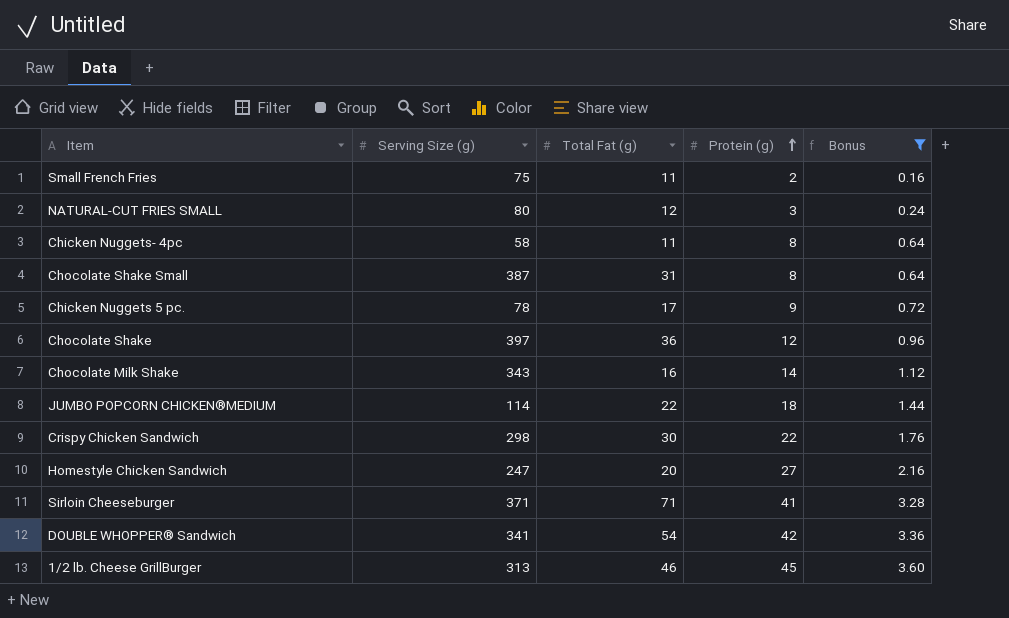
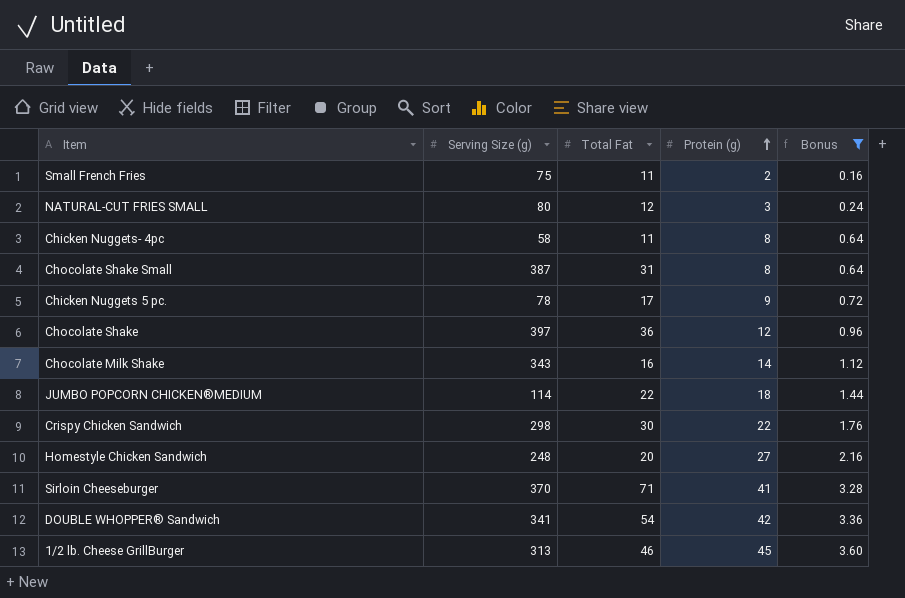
column name: Total Fat (g) -> Total Fat
Homestyle Chicken Sandwich | Serving Size (g): 247 -> 248
Sirloin Cheeseburger | Serving Size (g): 371 -> 370

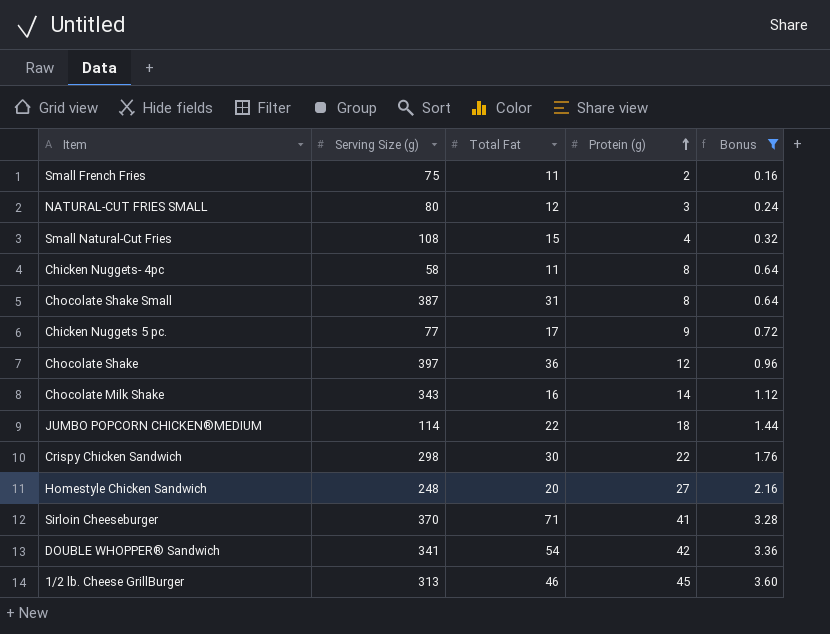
row Small Natural-Cut Fries: none -> 108 | 15 | 4 | 0.32
Chicken Nuggets 5 pc. | Serving Size (g): 78 -> 77

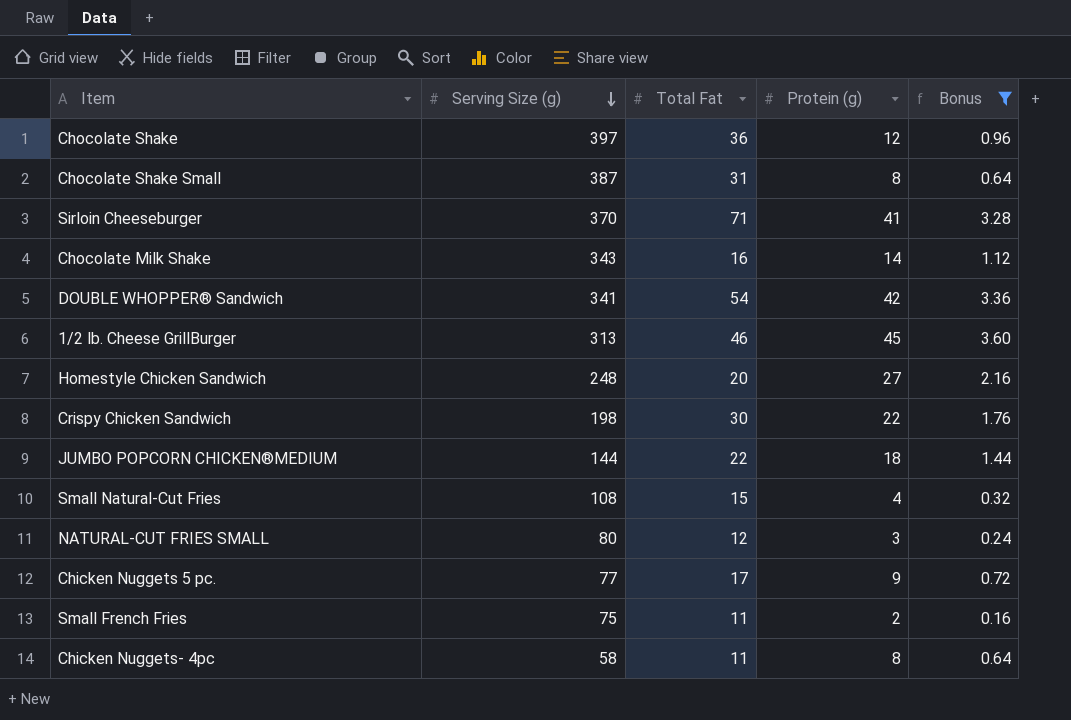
row order: Protein (g) ascending -> Serving Size (g) descending
Crispy Chicken Sandwich | Serving Size (g): 298 -> 198
JUMBO POPCORN CHICKEN®MEDIUM | Serving Size (g): 114 -> 144

